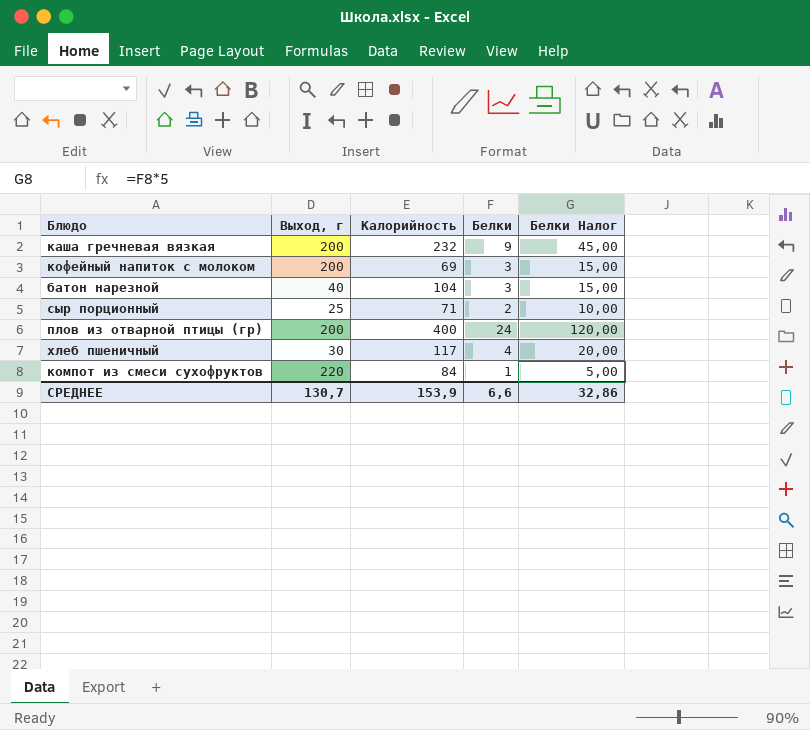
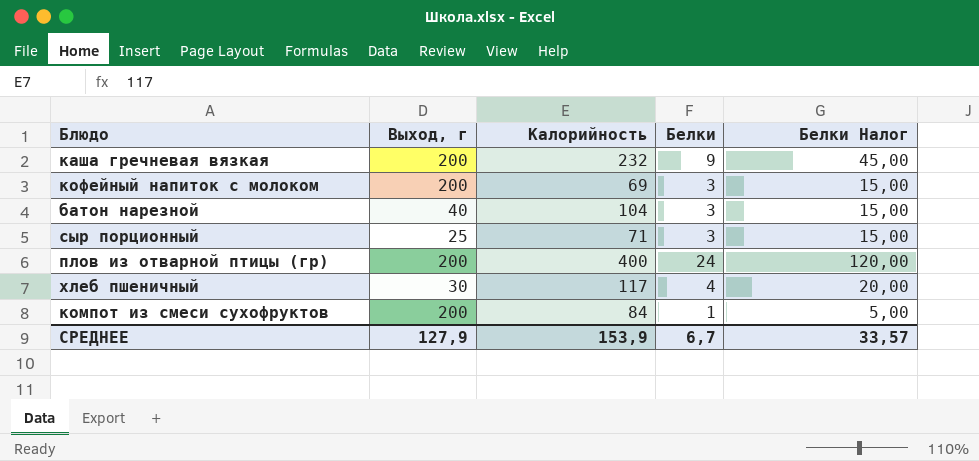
сыр порционный | Белки: 2 -> 3
сыр порционный | Белки Налог: 10,00 -> 15,00
компот из смеси сухофруктов | Выход, г: 220 -> 200
СРЕДНЕЕ | Выход, г: 130,7 -> 127,9
СРЕДНЕЕ | Белки: 6,6 -> 6,7
СРЕДНЕЕ | Белки Налог: 32,86 -> 33,57

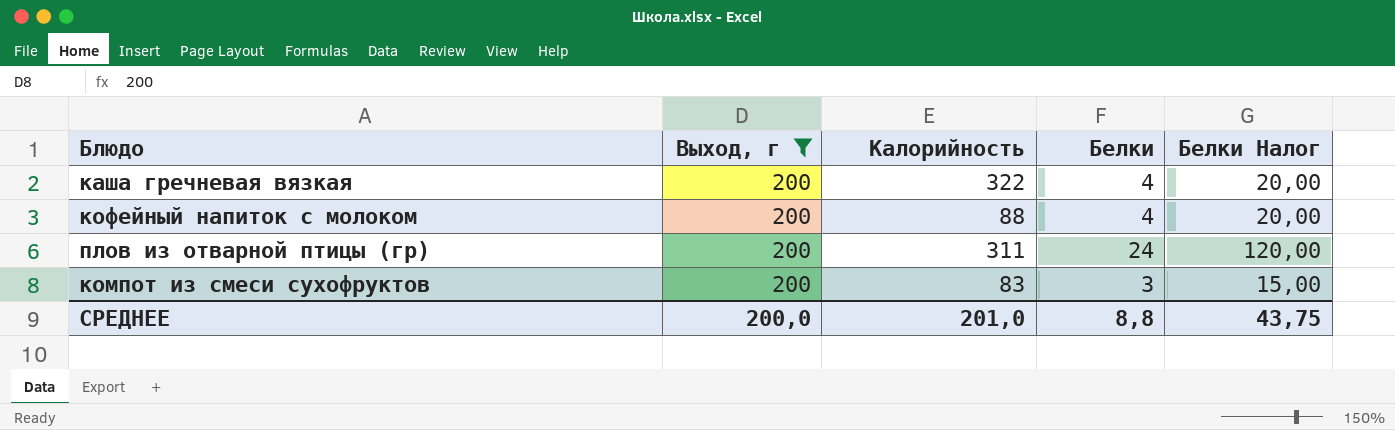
filter: none -> Выход, г = 200
каша гречневая вязкая | Калорийность: 232 -> 322
каша гречневая вязкая | Белки: 9 -> 4
каша гречневая вязкая | Белки Налог: 45,00 -> 20,00
кофейный напиток с молоком | Калорийность: 69 -> 88
кофейный напиток с молоком | Белки: 3 -> 4
кофейный напиток с молоком | Белки Налог: 15,00 -> 20,00
плов из отварной птицы (гр) | Калорийность: 400 -> 311
компот из смеси сухофруктов | Калорийность: 84 -> 83
компот из смеси сухофруктов | Белки: 1 -> 3
компот из смеси сухофруктов | Белки Налог: 5,00 -> 15,00
СРЕДНЕЕ | Выход, г: 127,9 -> 200,0
СРЕДНЕЕ | Калорийность: 153,9 -> 201,0
СРЕДНЕЕ | Белки: 6,7 -> 8,8
СРЕДНЕЕ | Белки Налог: 33,57 -> 43,75

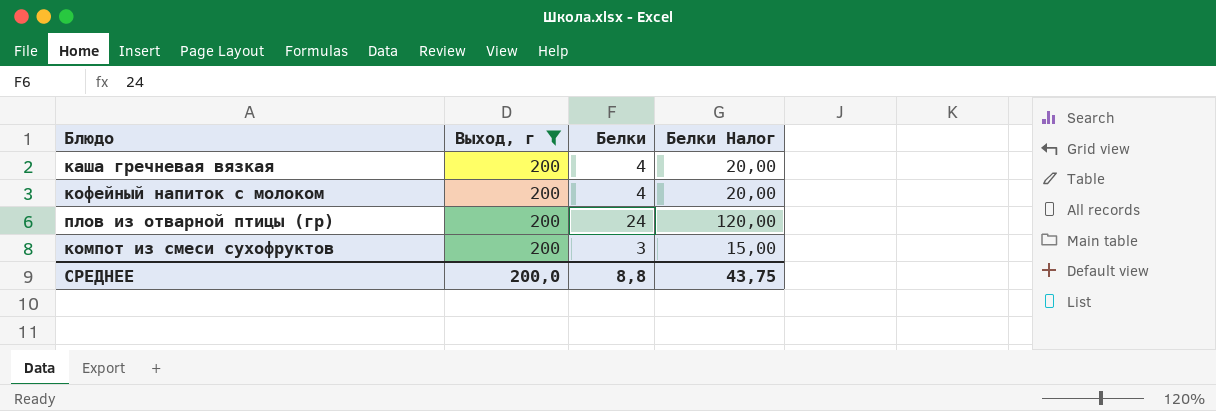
column Калорийность | position: 3 -> none

